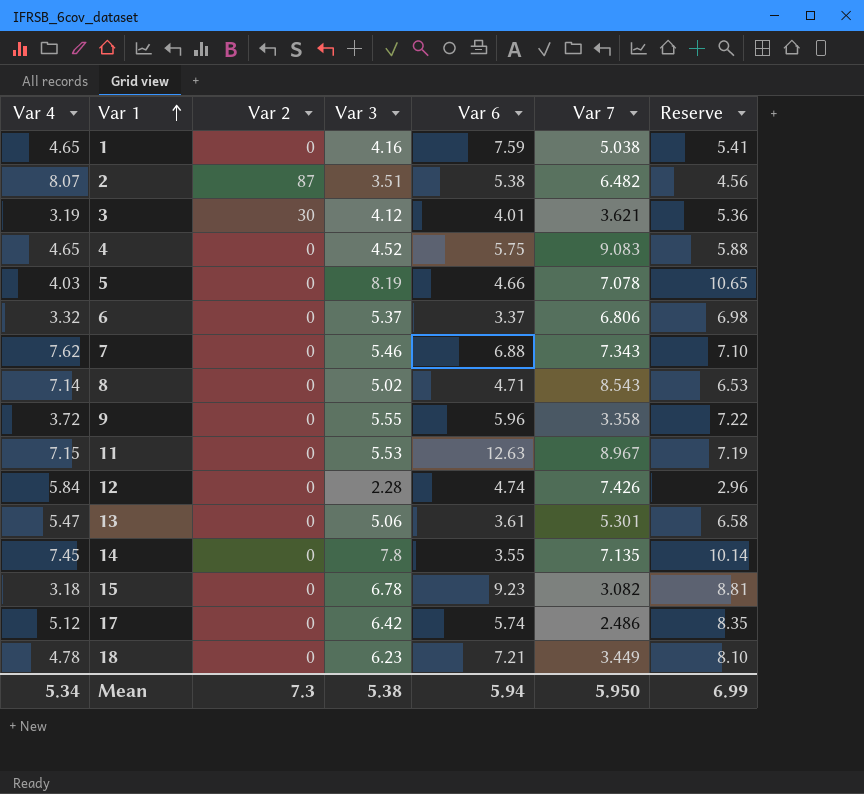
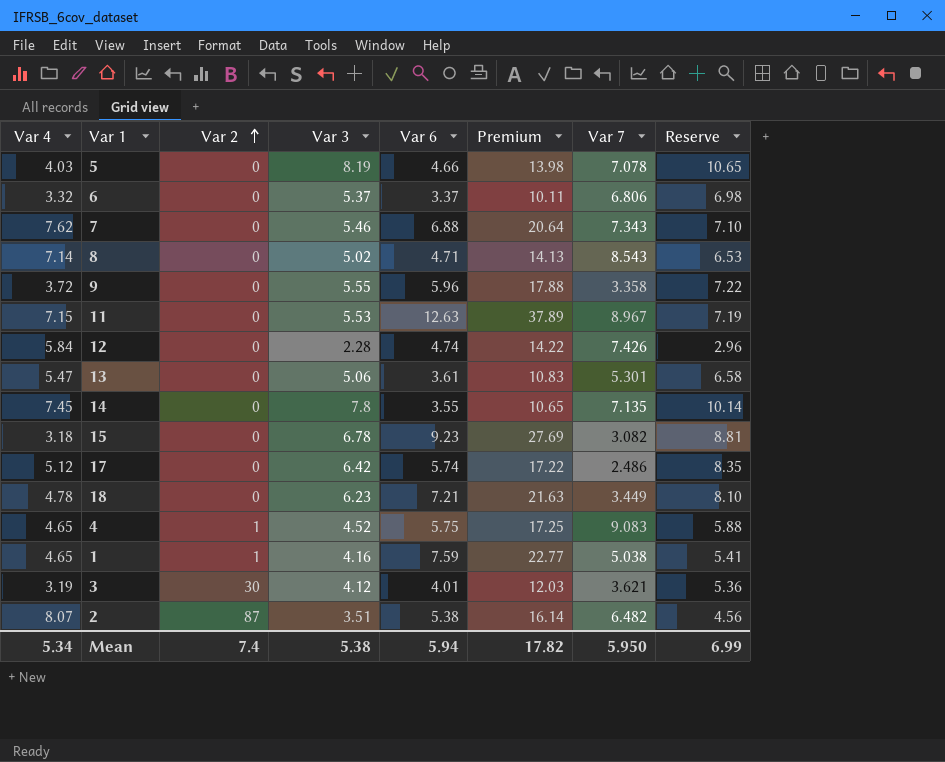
row order: Var 1 ascending -> Var 2 ascending
column Premium | formula: none -> [Var 6] * 3
4 | Var 2: 0 -> 1
1 | Var 2: 0 -> 1
Mean | Var 2: 7.3 -> 7.4

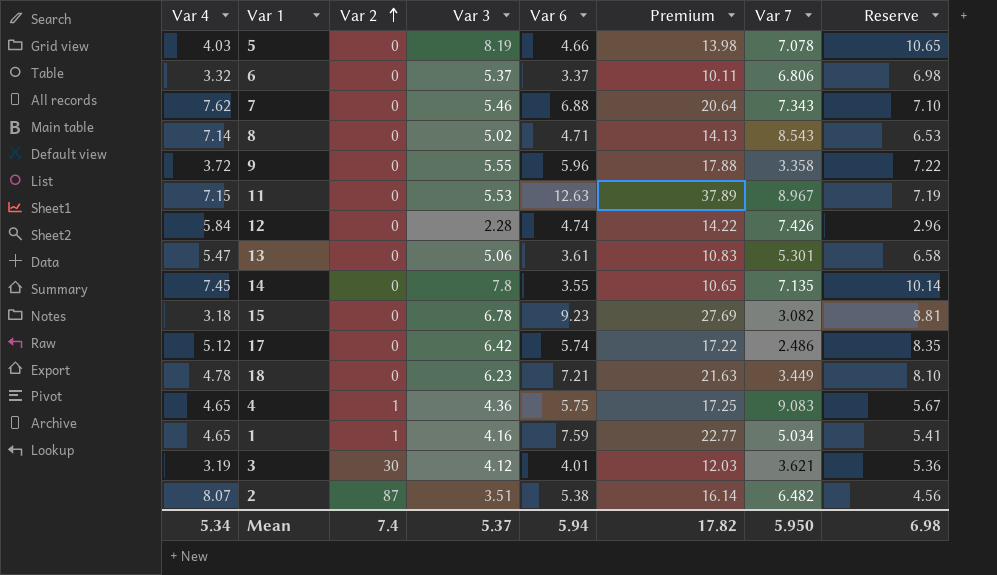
4 | Var 3: 4.52 -> 4.36
4 | Reserve: 5.88 -> 5.67
1 | Var 7: 5.038 -> 5.034
Mean | Var 3: 5.38 -> 5.37
Mean | Reserve: 6.99 -> 6.98

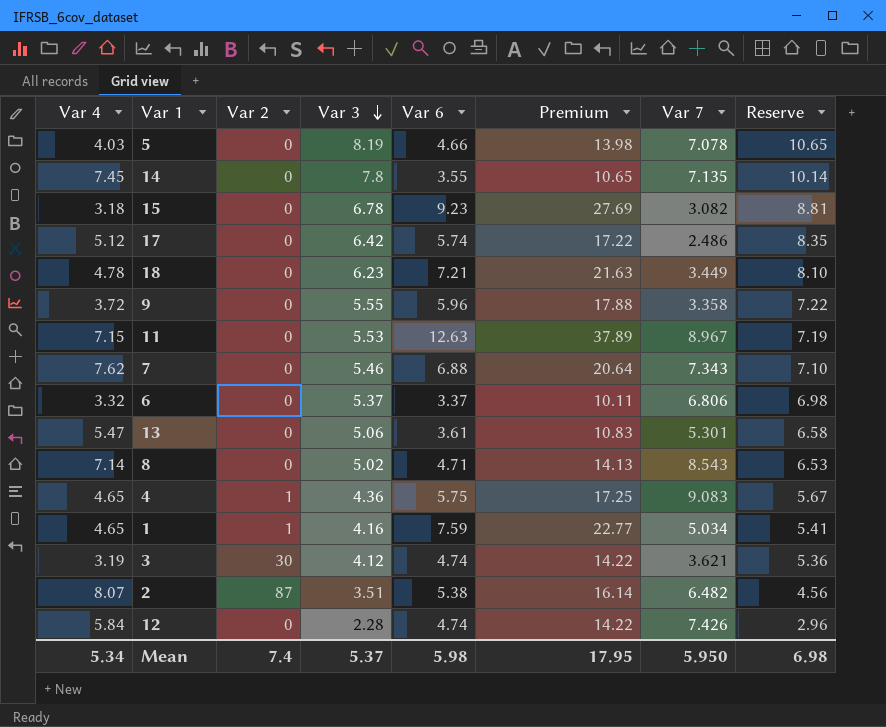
row order: Var 2 ascending -> Var 3 descending
3 | Var 6: 4.01 -> 4.74
3 | Premium: 12.03 -> 14.22
Mean | Var 6: 5.94 -> 5.98
Mean | Premium: 17.82 -> 17.95

